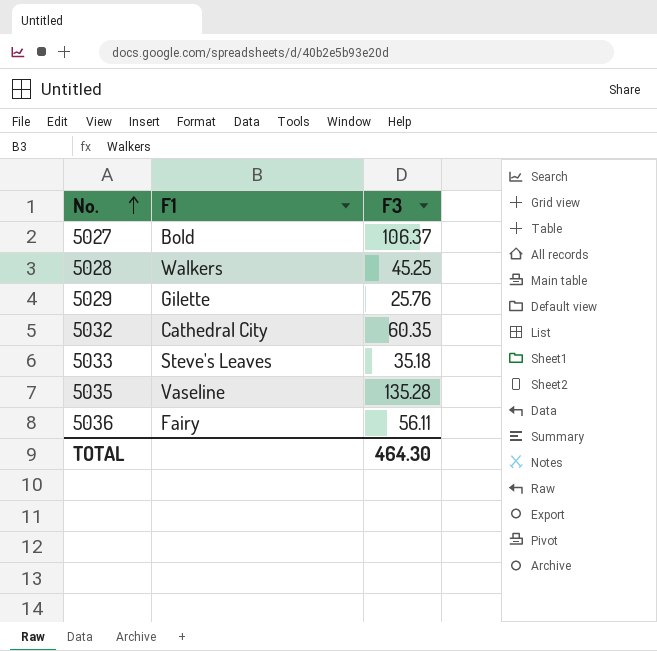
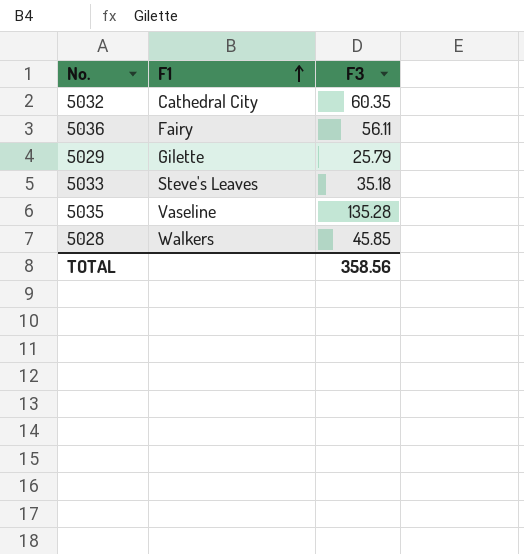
row order: No. ascending -> F1 ascending
row 5027: Bold | 106.37 -> none
5029 | F3: 25.76 -> 25.79
5028 | F3: 45.25 -> 45.85
TOTAL | F3: 464.30 -> 358.56

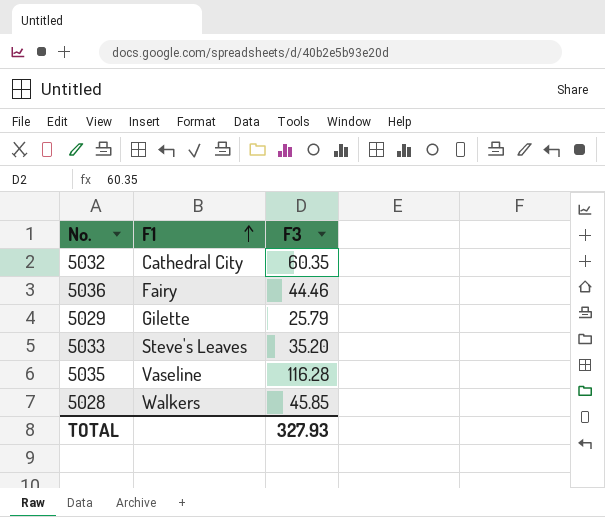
5036 | F3: 56.11 -> 44.46
5033 | F3: 35.18 -> 35.20
5035 | F3: 135.28 -> 116.28
TOTAL | F3: 358.56 -> 327.93

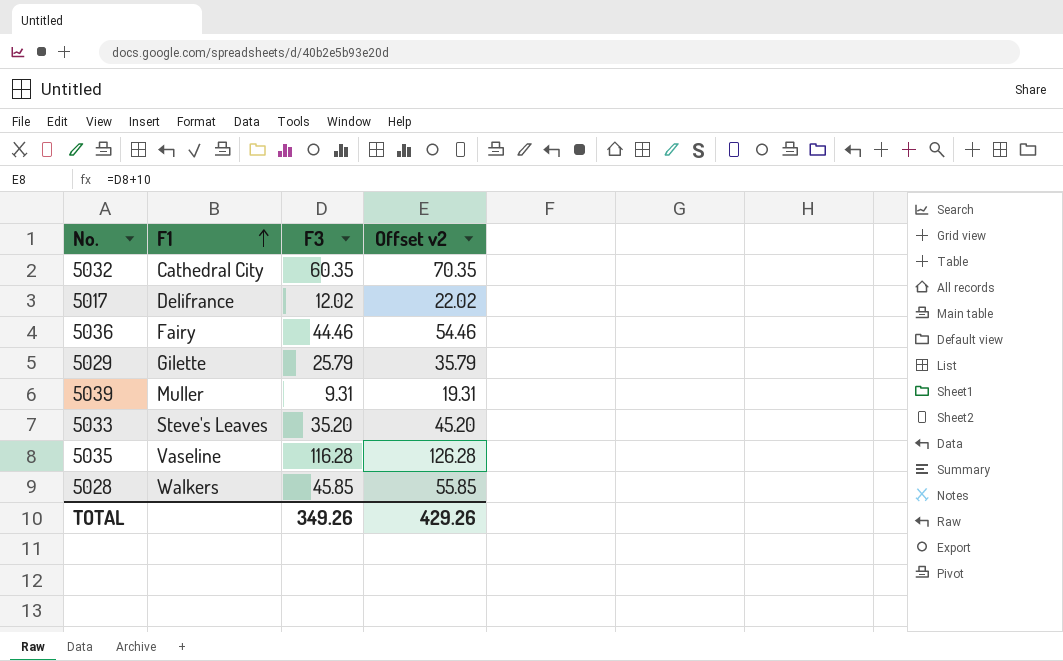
column Offset v2 | formula: none -> [F3] + 10
row 5017: none -> Delifrance | 12.02 | 22.02
row 5039: none -> Muller | 9.31 | 19.31
TOTAL | F3: 327.93 -> 349.26

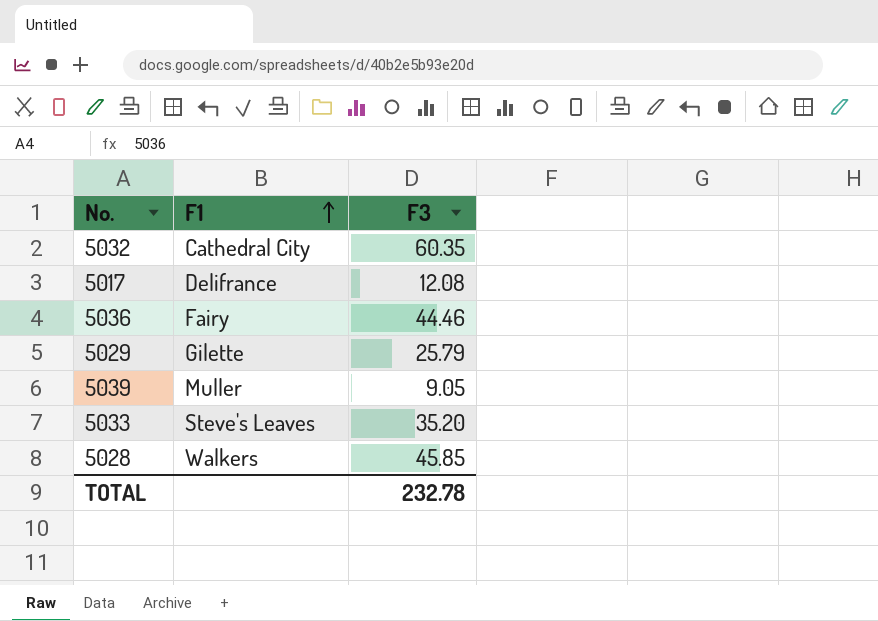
column Offset v2 | formula: [F3] + 10 -> none
row 5035: Vaseline | 116.28 | 126.28 -> none
5017 | F3: 12.02 -> 12.08
5039 | F3: 9.31 -> 9.05
TOTAL | F3: 349.26 -> 232.78

